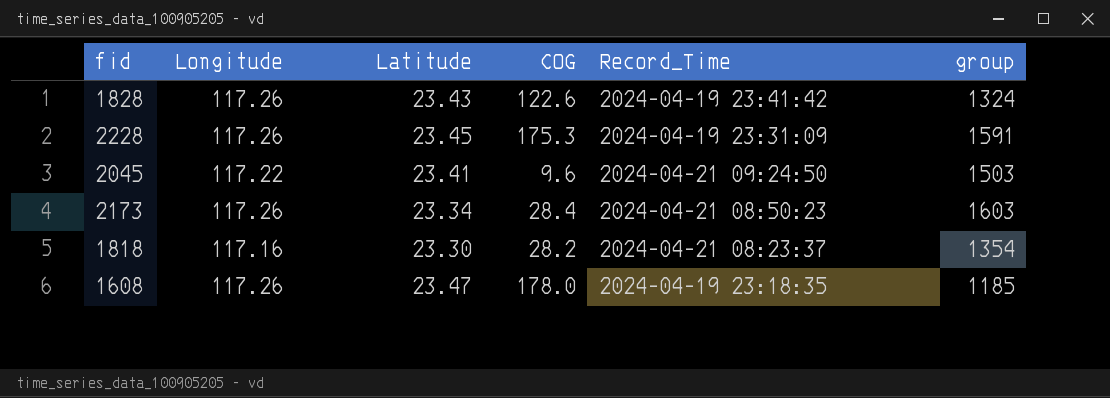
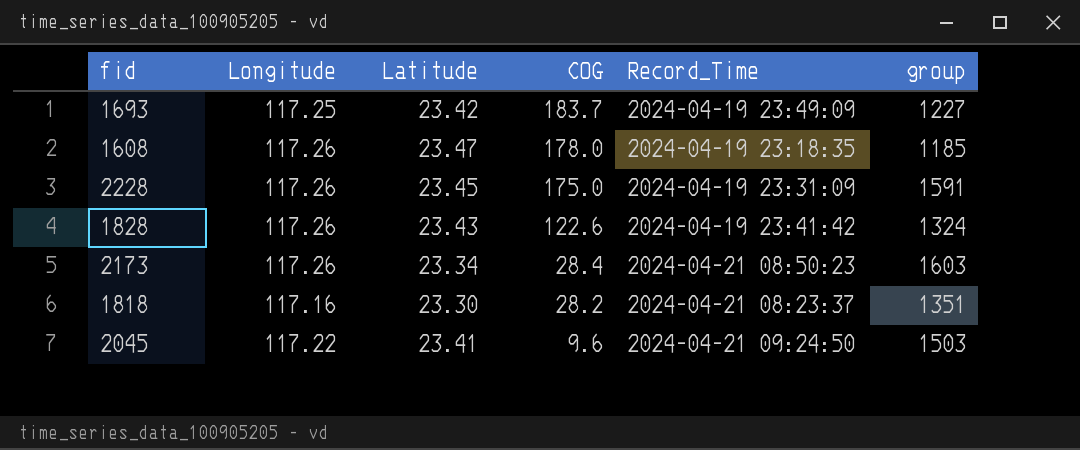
row order: none -> COG descending
row 1693: none -> 117.25 | 23.42 | 183.7 | 2024-04-19 23:49:09 | 1227
2228 | COG: 175.3 -> 175.0
1818 | group: 1354 -> 1351

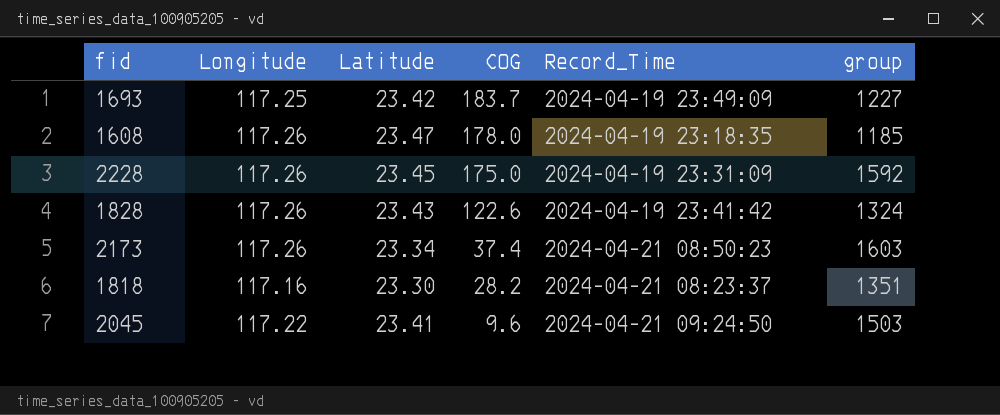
2228 | group: 1591 -> 1592
2173 | COG: 28.4 -> 37.4

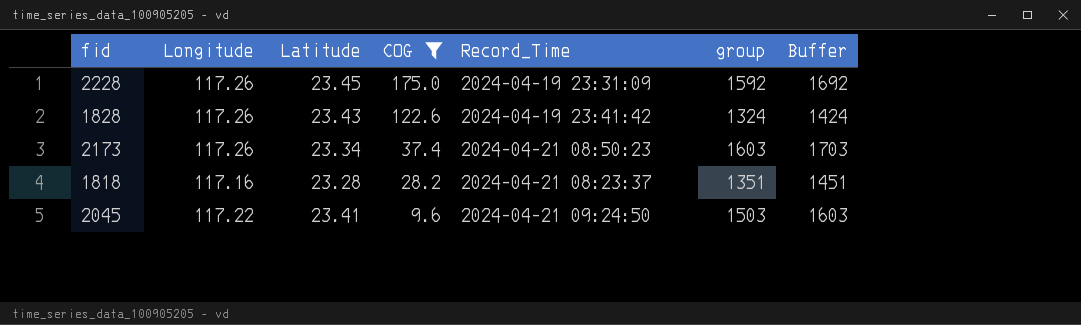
filter: none -> COG <= 175.0
column Buffer | formula: none -> [group] + 100
1818 | Latitude: 23.30 -> 23.28

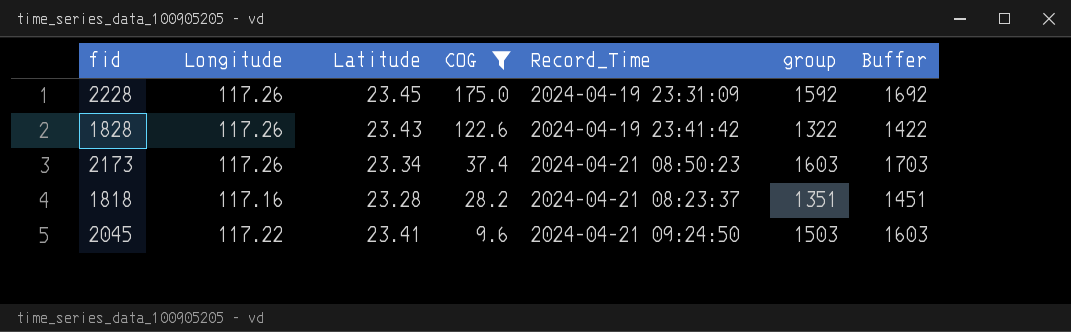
1828 | group: 1324 -> 1322
1828 | Buffer: 1424 -> 1422

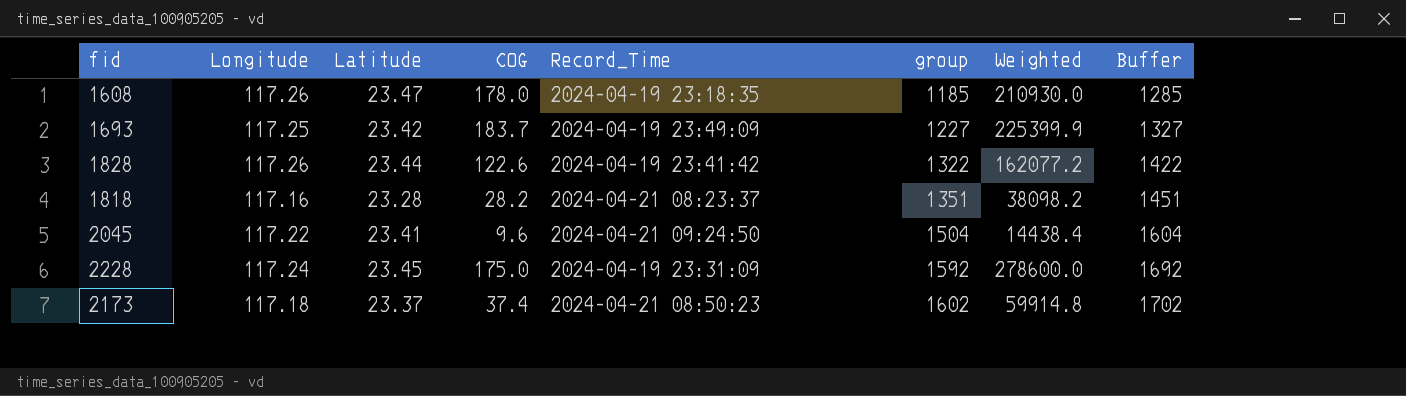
filter: COG <= 175.0 -> none
row order: COG descending -> group ascending
column Weighted | formula: none -> [COG] * [group]
1828 | Latitude: 23.43 -> 23.44
2045 | group: 1503 -> 1504
2045 | Buffer: 1603 -> 1604
2228 | Longitude: 117.26 -> 117.24
2173 | Longitude: 117.26 -> 117.18
2173 | Latitude: 23.34 -> 23.37
2173 | group: 1603 -> 1602
2173 | Buffer: 1703 -> 1702

